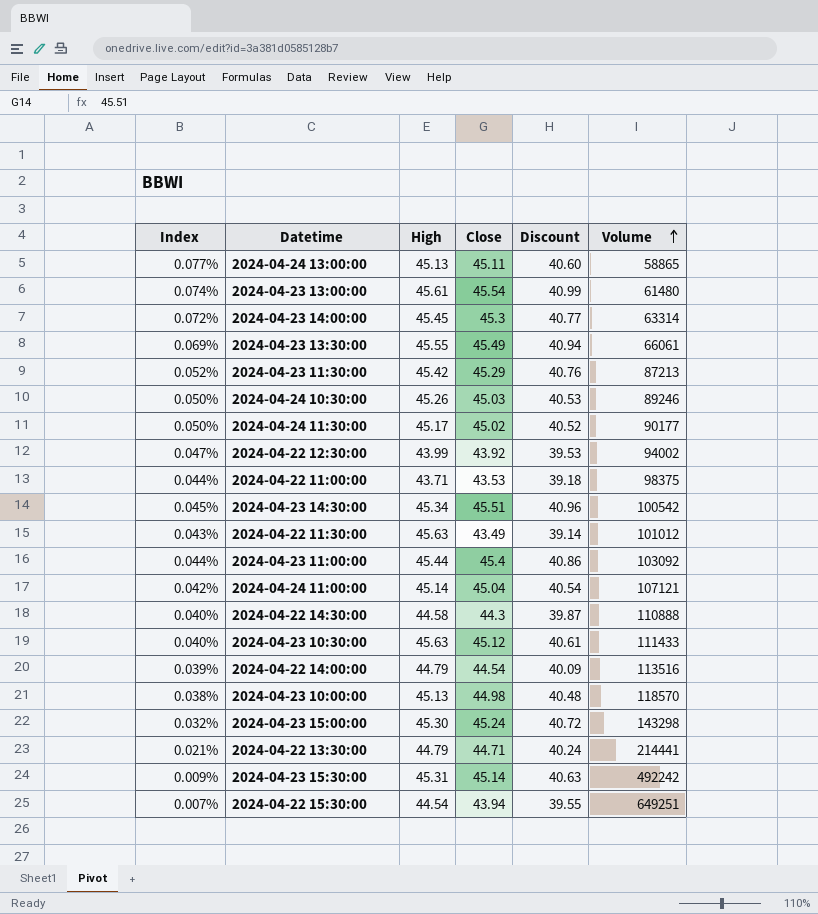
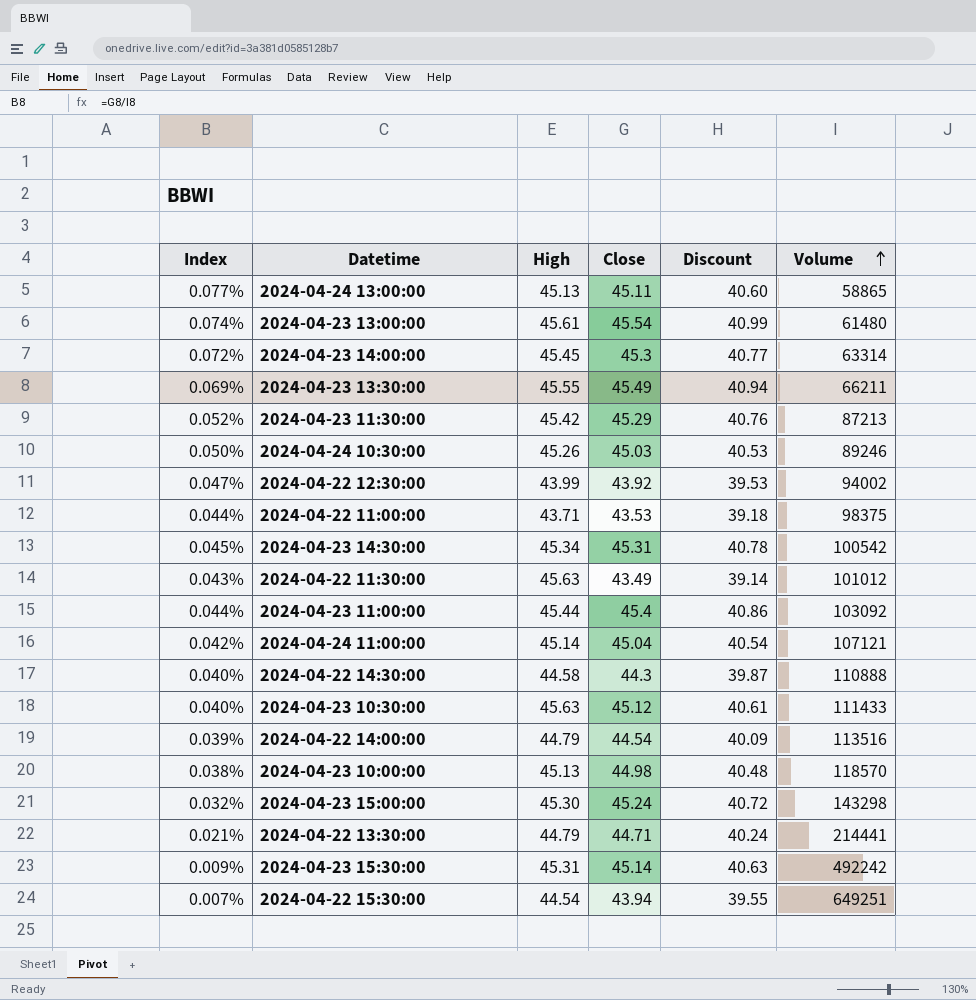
row 2024-04-24 11:30:00: 0.050% | 45.17 | 45.02 | 40.52 | 90177 -> none
2024-04-23 13:30:00 | Volume: 66061 -> 66211
2024-04-23 14:30:00 | Close: 45.51 -> 45.31
2024-04-23 14:30:00 | Discount: 40.96 -> 40.78

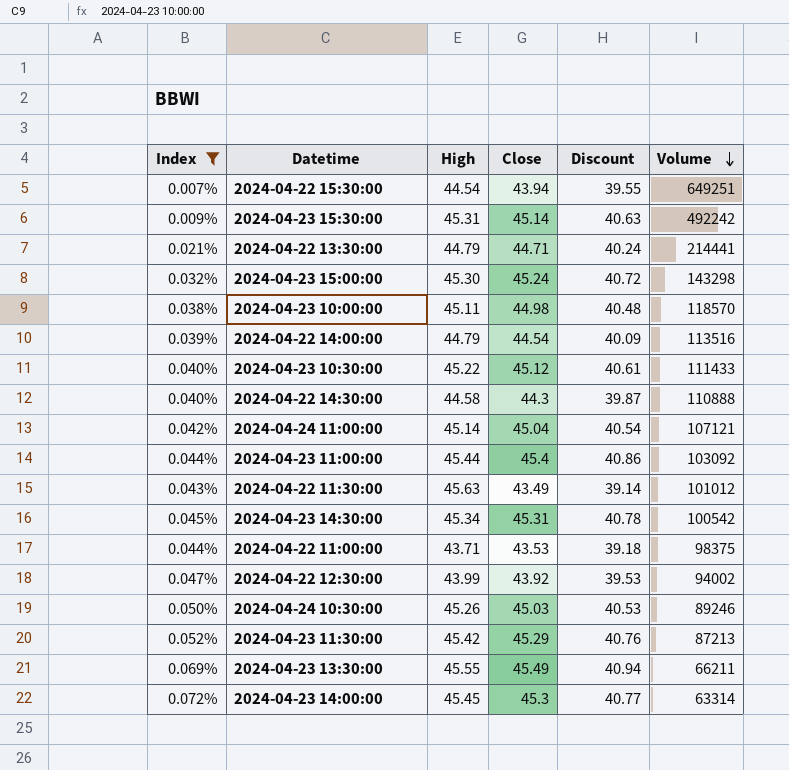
filter: none -> Index <= 0.072%
row order: Volume ascending -> Volume descending
2024-04-23 10:00:00 | High: 45.13 -> 45.11
2024-04-23 10:30:00 | High: 45.63 -> 45.22

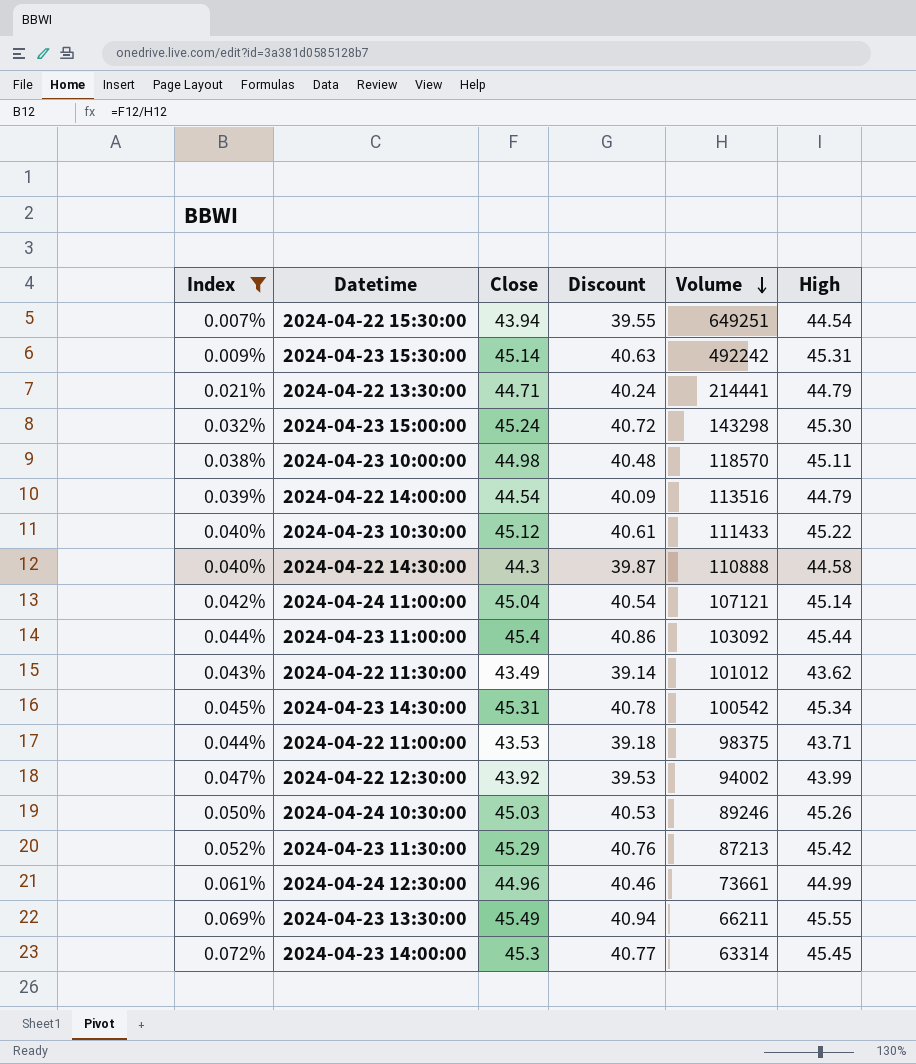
column High | position: 3 -> 6
2024-04-22 11:30:00 | High: 45.63 -> 43.62
row 2024-04-24 12:30:00: none -> 0.061% | 44.96 | 40.46 | 73661 | 44.99

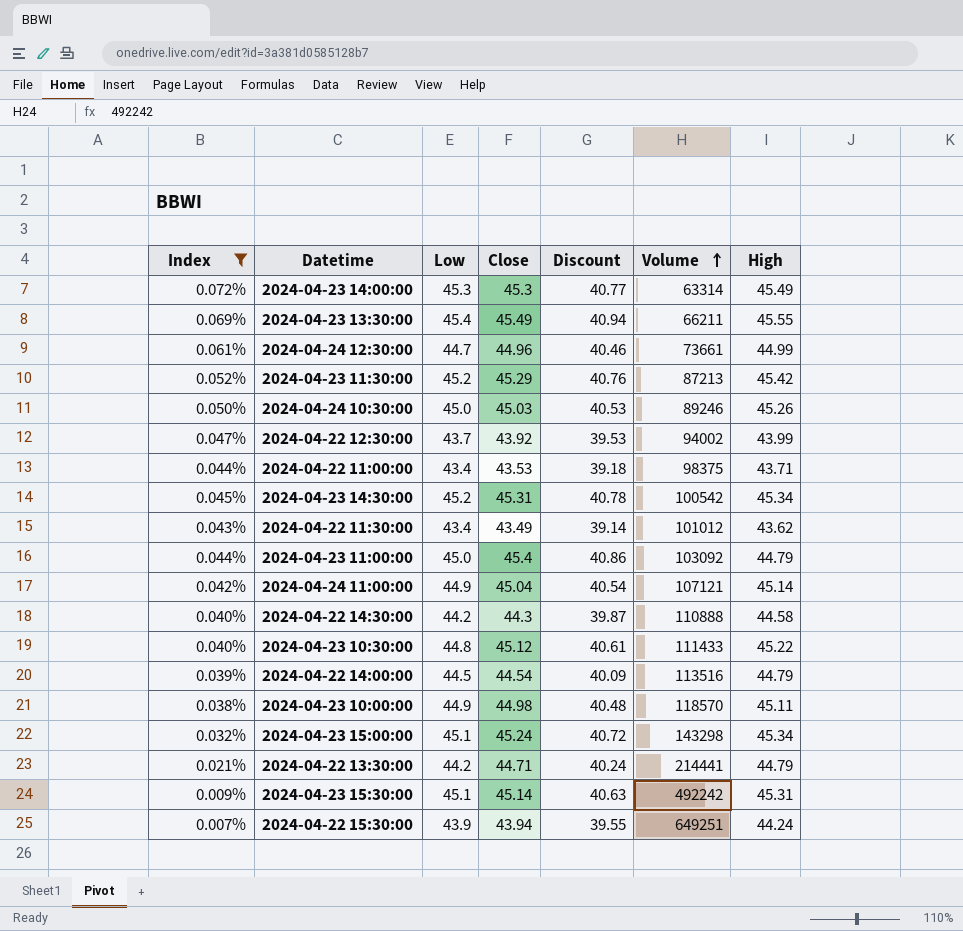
row order: Volume descending -> Volume ascending
column Low | position: none -> 3
2024-04-23 14:00:00 | High: 45.45 -> 45.49
2024-04-23 11:00:00 | High: 45.44 -> 44.79
2024-04-23 15:00:00 | High: 45.30 -> 45.34
2024-04-22 15:30:00 | High: 44.54 -> 44.24

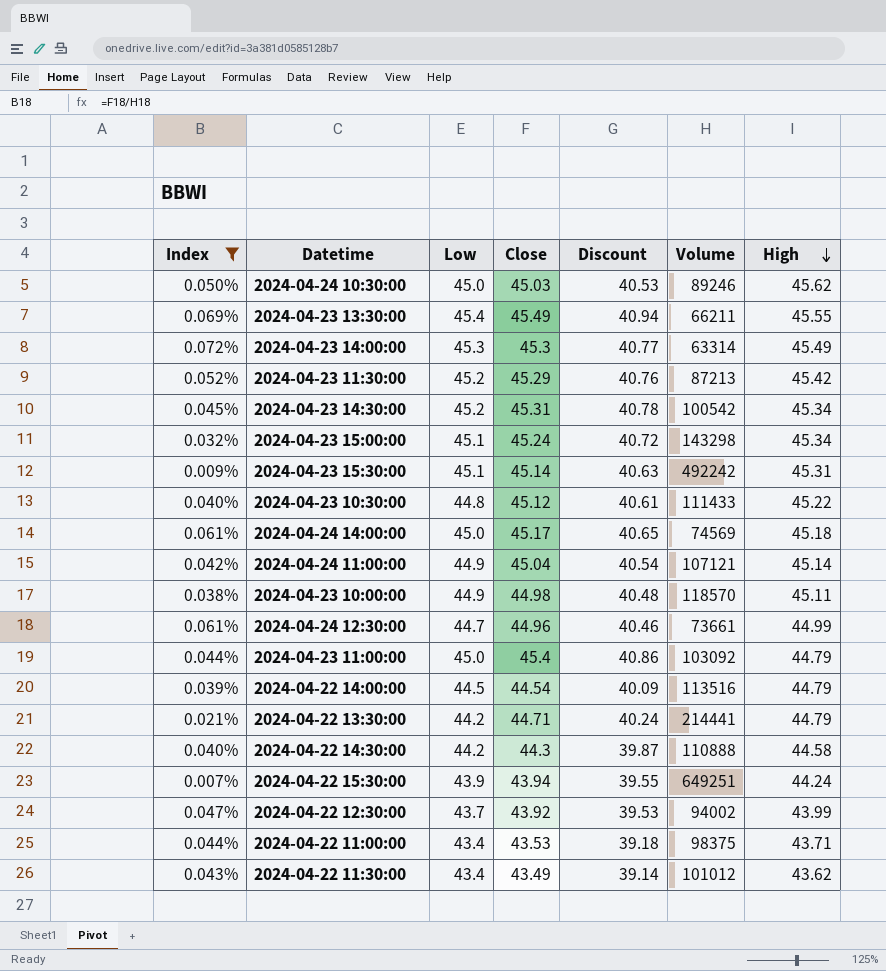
row order: Volume ascending -> High descending
2024-04-24 10:30:00 | High: 45.26 -> 45.62
row 2024-04-24 14:00:00: none -> 0.061% | 45.0 | 45.17 | 40.65 | 74569 | 45.18

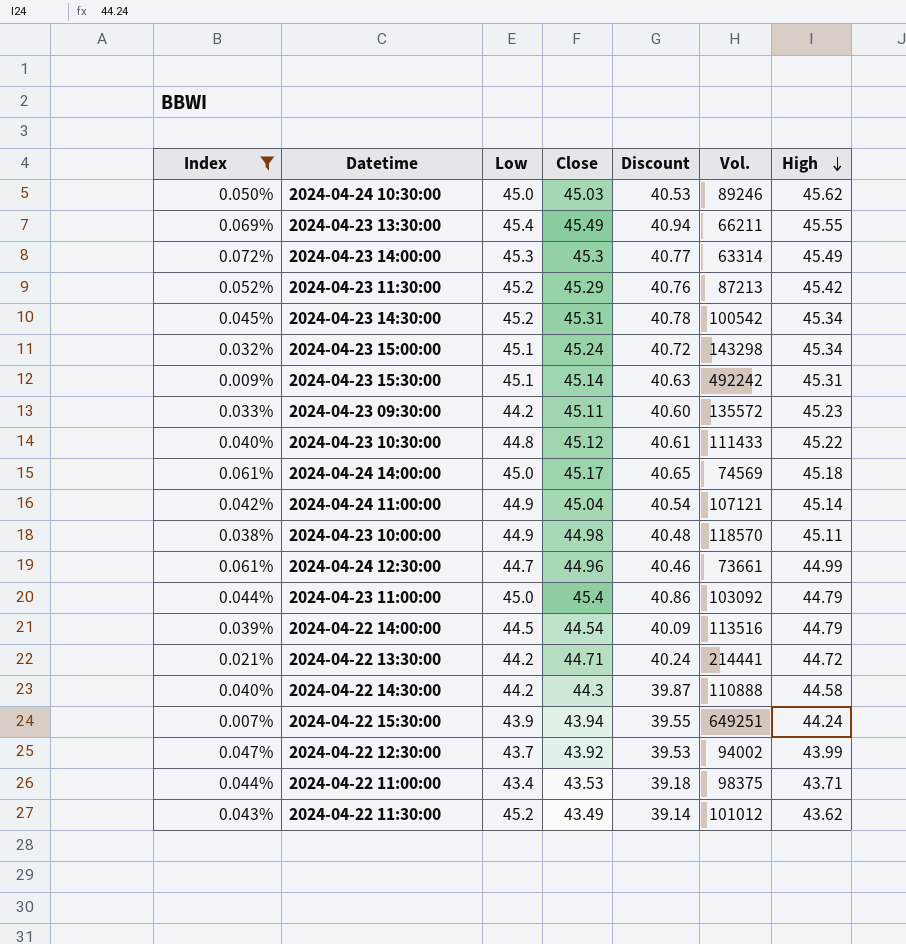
column name: Volume -> Vol.
row 2024-04-23 09:30:00: none -> 0.033% | 44.2 | 45.11 | 40.60 | 135572 | 45.23
2024-04-22 13:30:00 | High: 44.79 -> 44.72
2024-04-22 11:30:00 | Low: 43.4 -> 45.2

